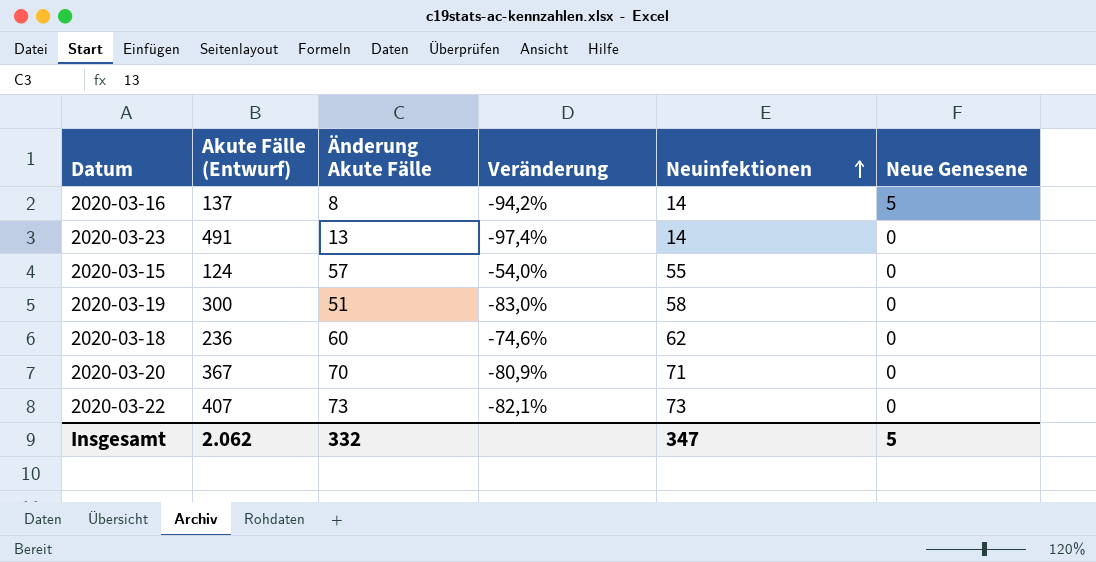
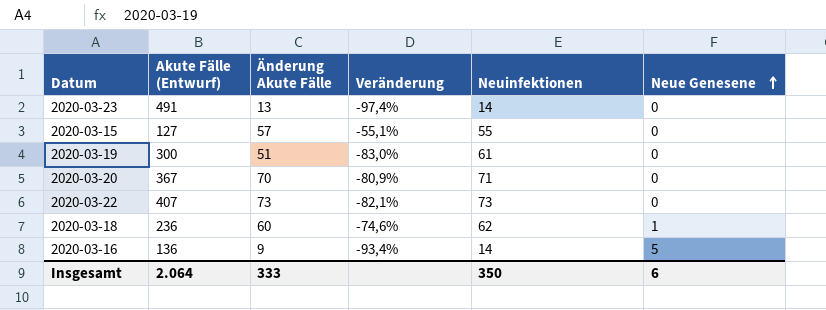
row order: Neuinfektionen ascending -> Neue Genesene ascending
2020-03-15 | Akute Fälle (Entwurf): 124 -> 127
2020-03-15 | Veränderung: -54,0% -> -55,1%
2020-03-19 | Neuinfektionen: 58 -> 61
2020-03-18 | Neue Genesene: 0 -> 1
2020-03-16 | Akute Fälle (Entwurf): 137 -> 136
2020-03-16 | Änderung Akute Fälle: 8 -> 9
2020-03-16 | Veränderung: -94,2% -> -93,4%
Insgesamt | Akute Fälle (Entwurf): 2.062 -> 2.064
Insgesamt | Änderung Akute Fälle: 332 -> 333
Insgesamt | Neuinfektionen: 347 -> 350
Insgesamt | Neue Genesene: 5 -> 6

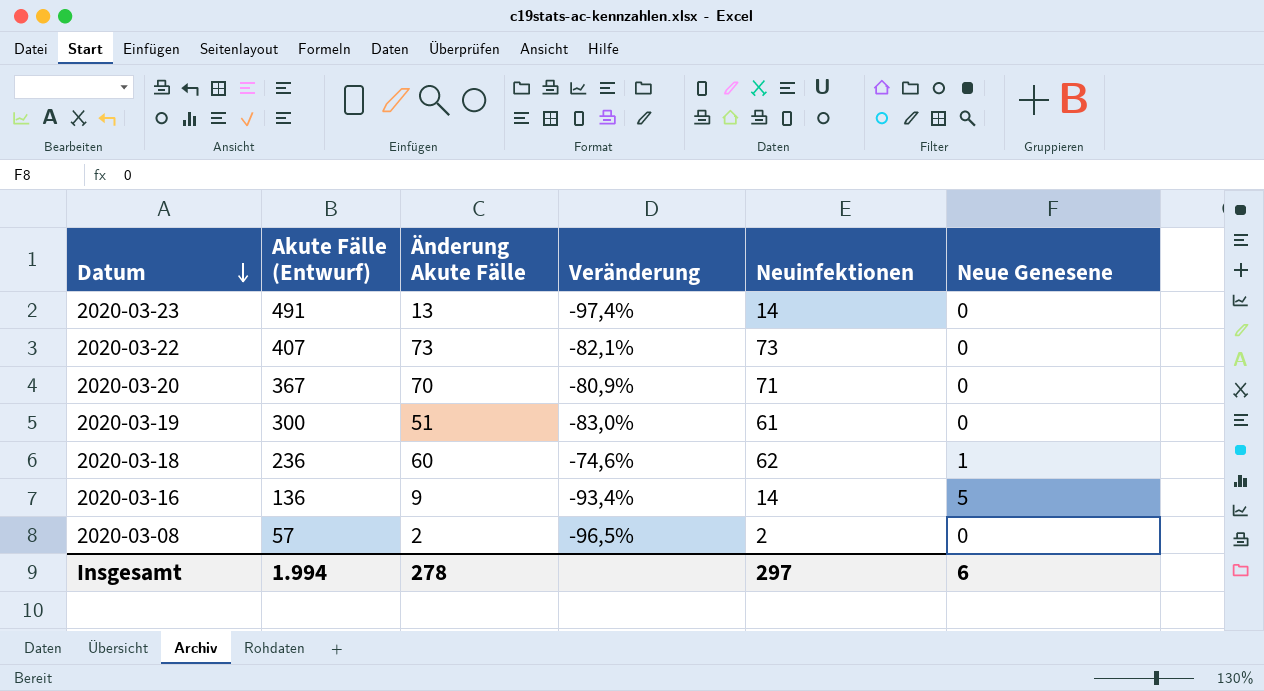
row order: Neue Genesene ascending -> Datum descending
row 2020-03-15: 127 | 57 | -55,1% | 55 | 0 -> none
row 2020-03-08: none -> 57 | 2 | -96,5% | 2 | 0
Insgesamt | Akute Fälle (Entwurf): 2.064 -> 1.994
Insgesamt | Änderung Akute Fälle: 333 -> 278
Insgesamt | Neuinfektionen: 350 -> 297

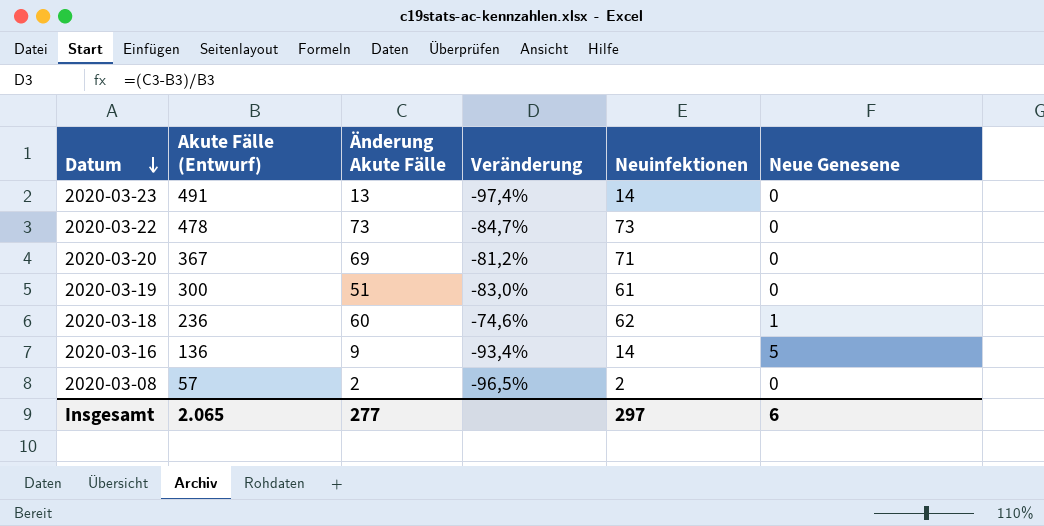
2020-03-22 | Akute Fälle (Entwurf): 407 -> 478
2020-03-22 | Veränderung: -82,1% -> -84,7%
2020-03-20 | Änderung Akute Fälle: 70 -> 69
2020-03-20 | Veränderung: -80,9% -> -81,2%
Insgesamt | Akute Fälle (Entwurf): 1.994 -> 2.065
Insgesamt | Änderung Akute Fälle: 278 -> 277

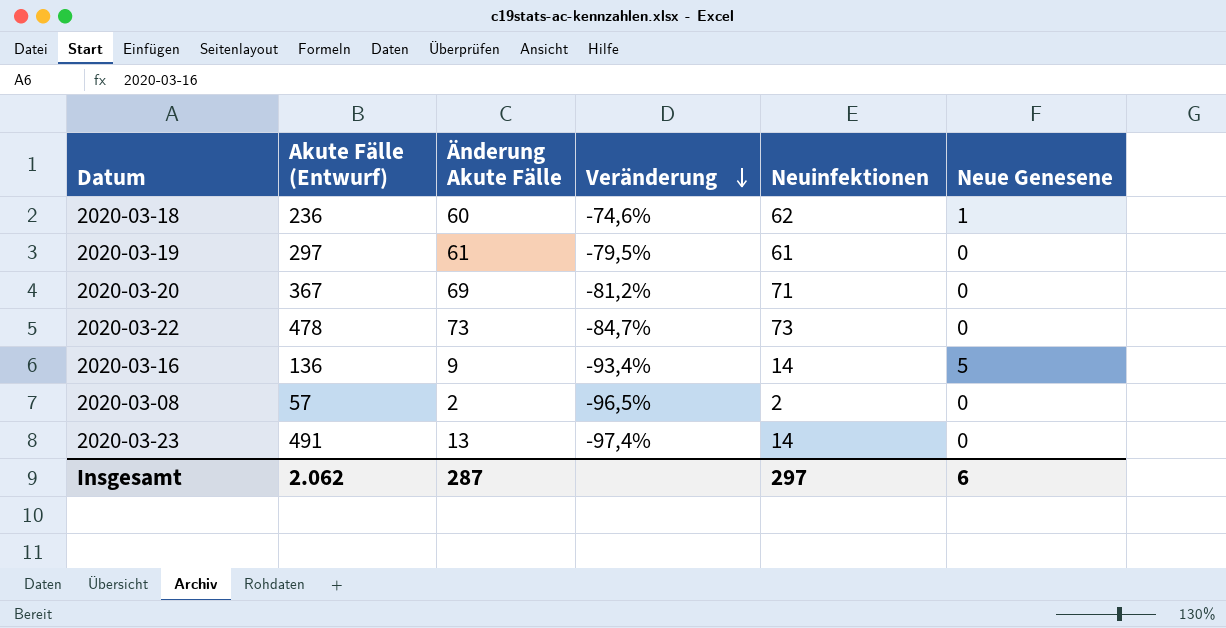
row order: Datum descending -> Veränderung descending
2020-03-19 | Akute Fälle (Entwurf): 300 -> 297
2020-03-19 | Änderung Akute Fälle: 51 -> 61
2020-03-19 | Veränderung: -83,0% -> -79,5%
Insgesamt | Akute Fälle (Entwurf): 2.065 -> 2.062
Insgesamt | Änderung Akute Fälle: 277 -> 287

